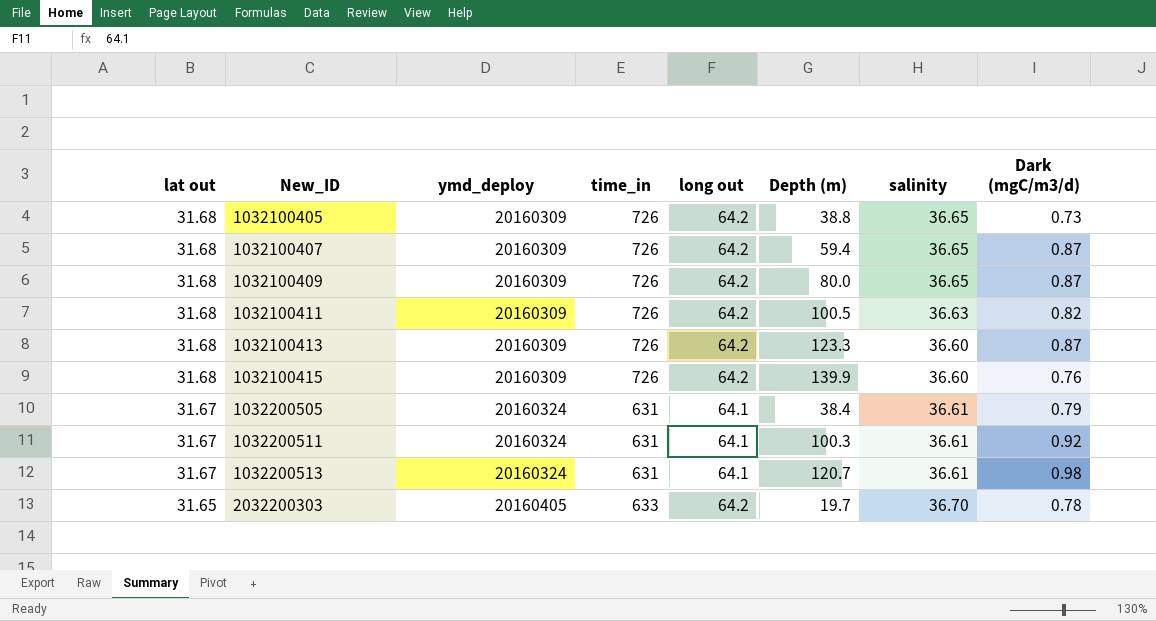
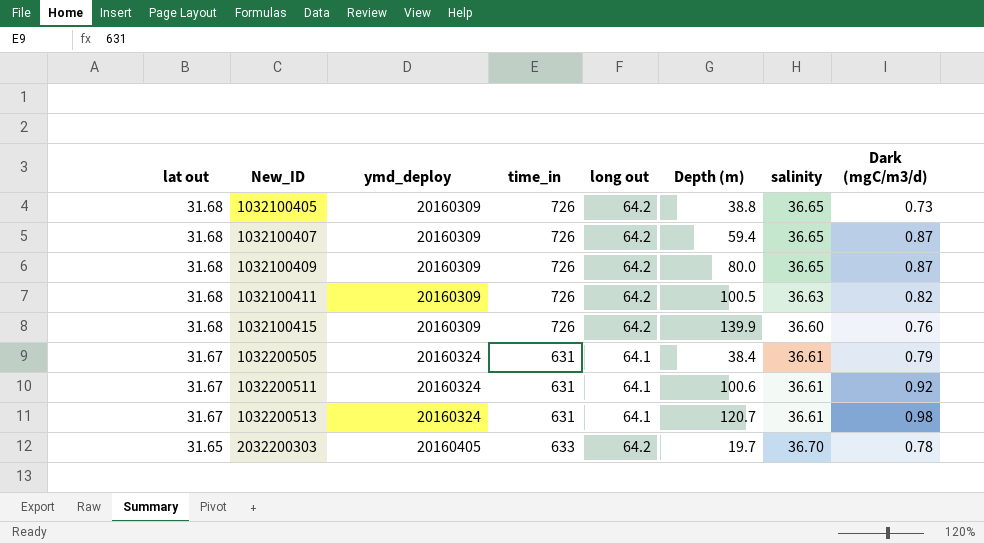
row 1032100413: 31.68 | 20160309 | 726 | 64.2 | 123.3 | 36.60 | 0.87 -> none
1032200511 | Depth (m): 100.3 -> 100.6

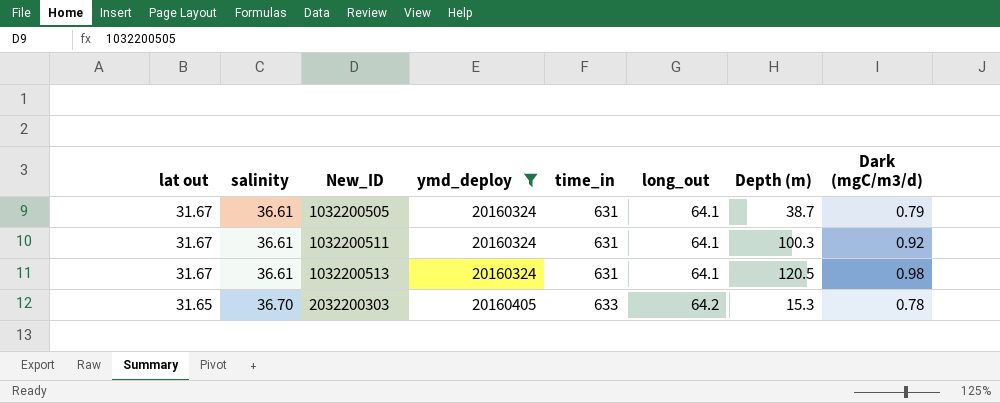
filter: none -> ymd_deploy != 20160309
column salinity | position: 7 -> 2
column name: long out -> long_out
1032200505 | Depth (m): 38.4 -> 38.7
1032200511 | Depth (m): 100.6 -> 100.3
1032200513 | Depth (m): 120.7 -> 120.5
2032200303 | Depth (m): 19.7 -> 15.3

